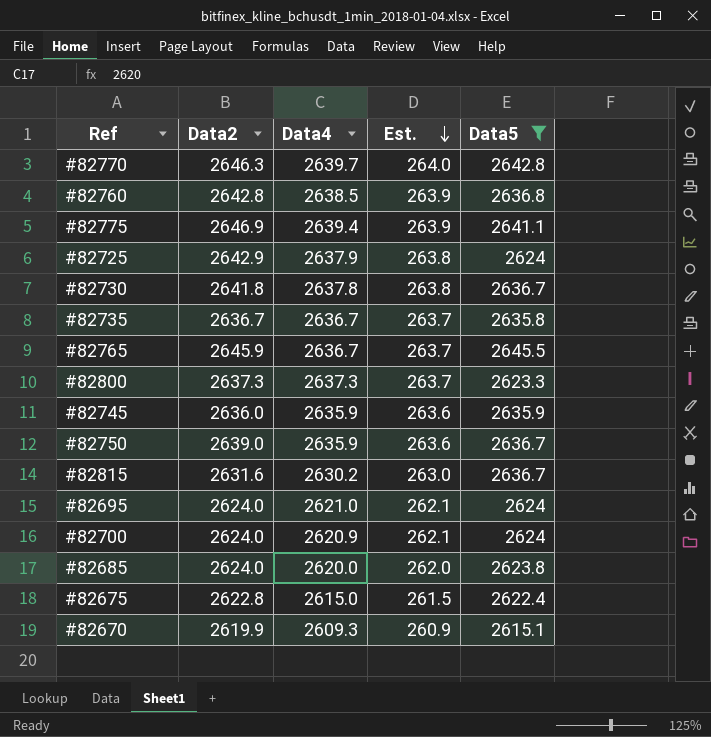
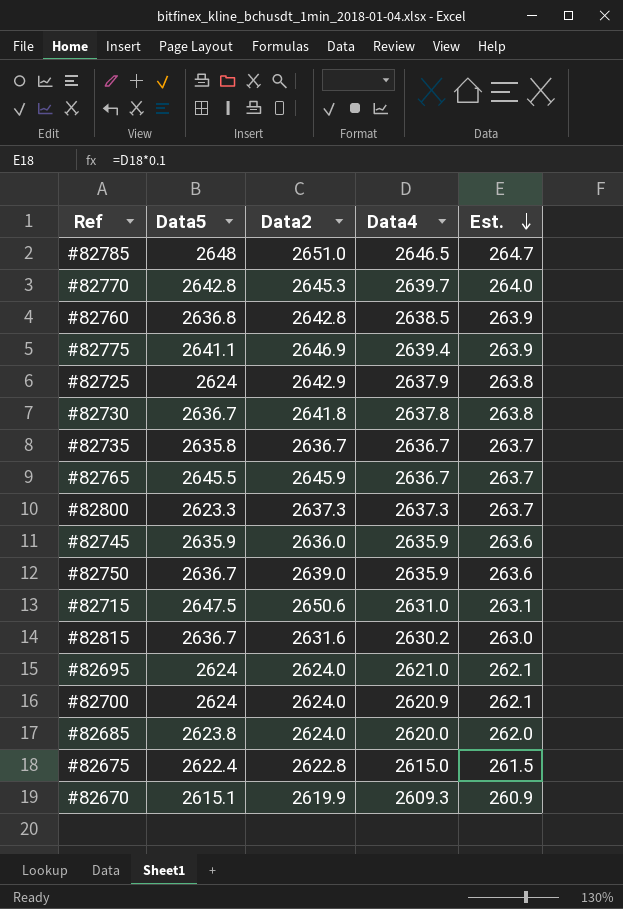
filter: Data5 <= 2645.5 -> none
column Data5 | position: 5 -> 2
#82770 | Data2: 2646.3 -> 2645.3

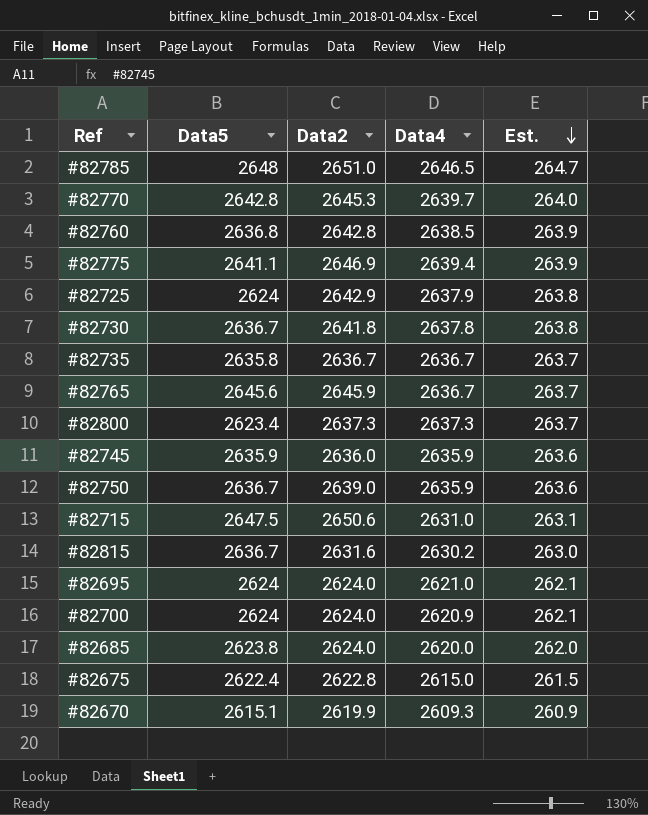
#82765 | Data5: 2645.5 -> 2645.6
#82800 | Data5: 2623.3 -> 2623.4

